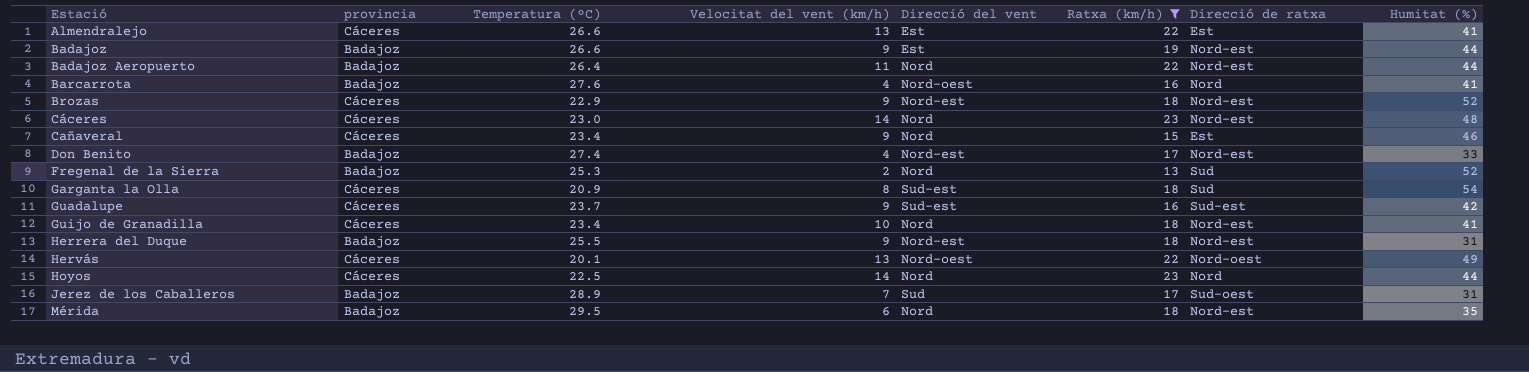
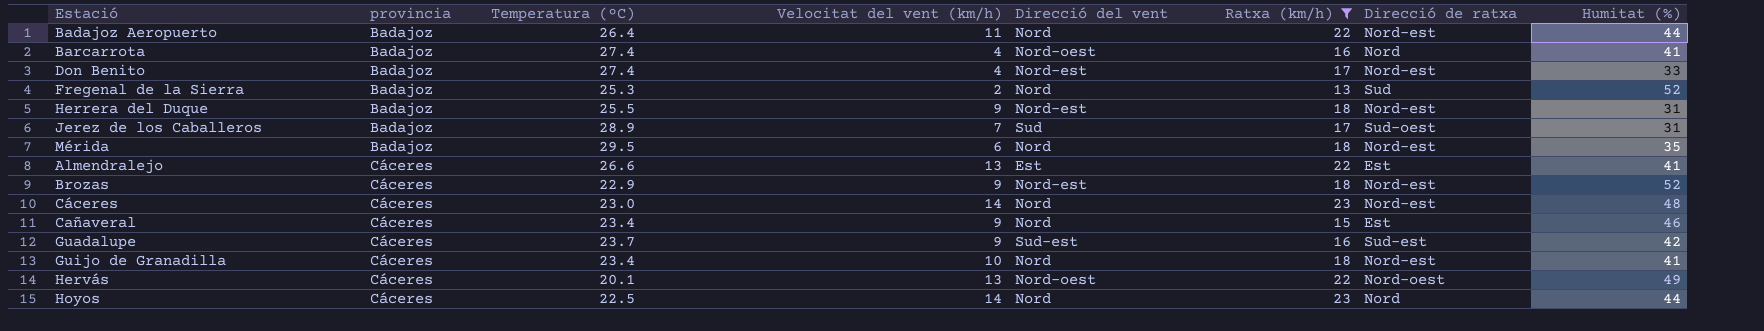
row order: Estació ascending -> provincia ascending
row Badajoz: Badajoz | 26.6 | 9 | Est | 19 | Nord-est | 44 -> none
row Garganta la Olla: Cáceres | 20.9 | 8 | Sud-est | 18 | Sud | 54 -> none
Barcarrota | Temperatura (ºC): 27.6 -> 27.4

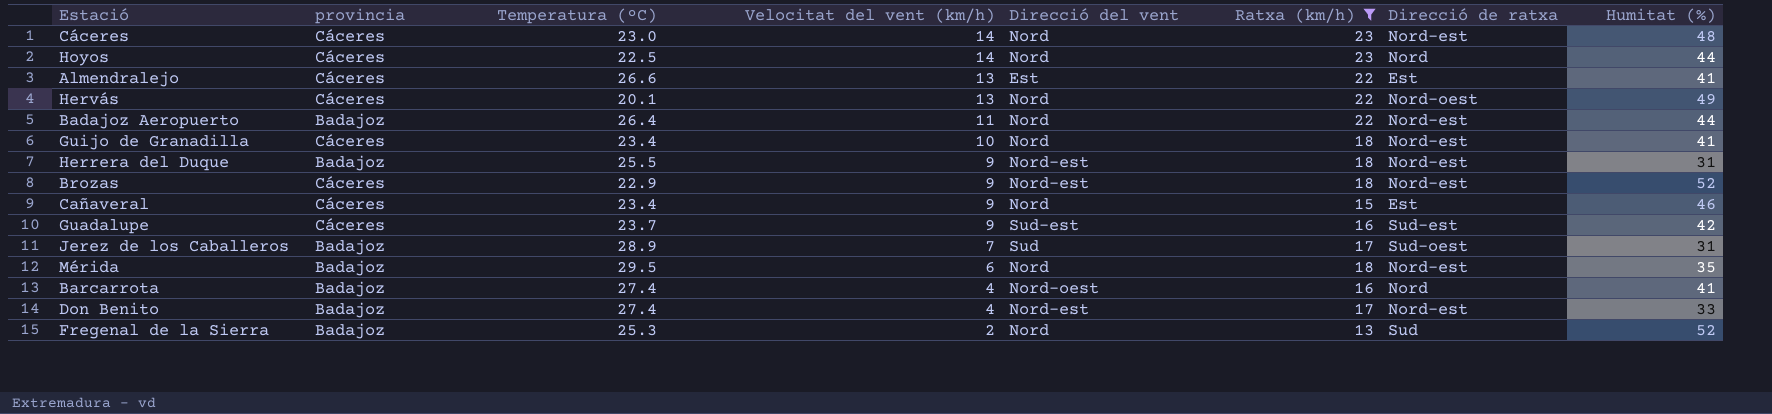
row order: provincia ascending -> Velocitat del vent (km/h) descending
Hervás | Direcció del vent: Nord-oest -> Nord

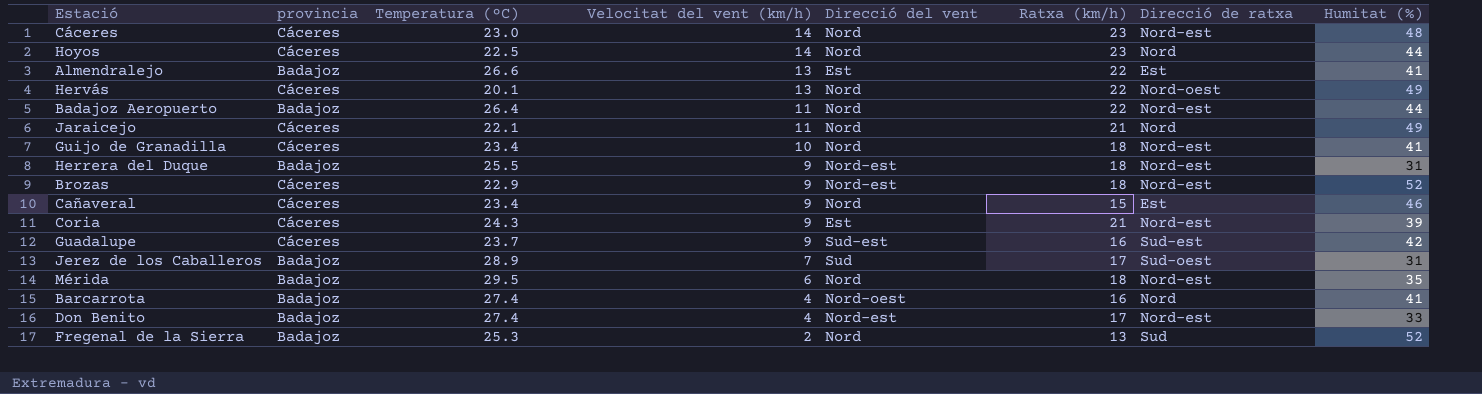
filter: Ratxa (km/h) != 21 -> none
Almendralejo | provincia: Cáceres -> Badajoz

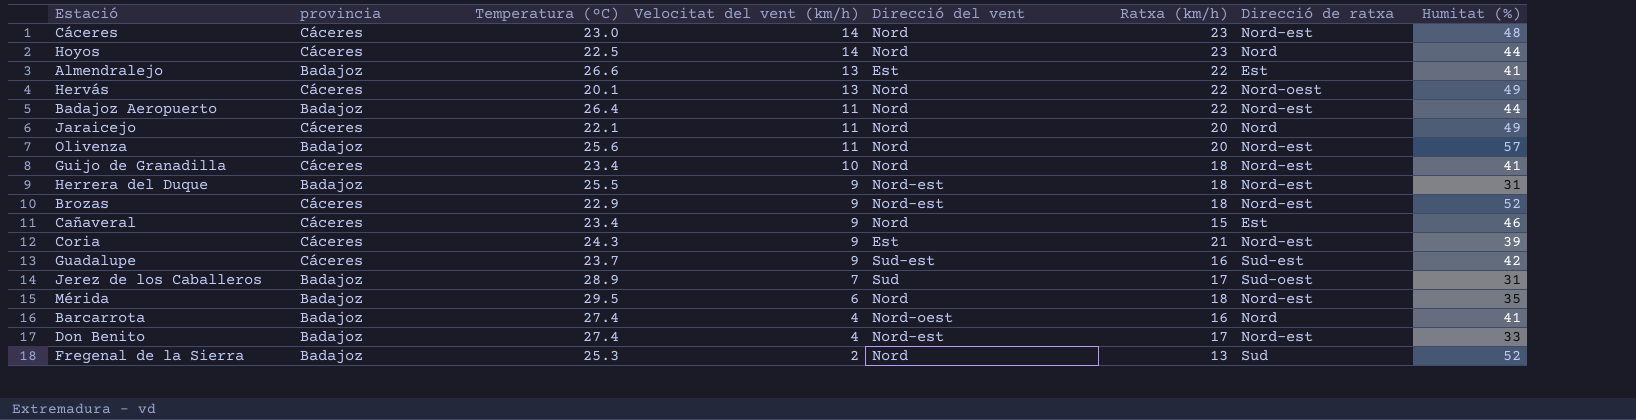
Jaraicejo | Ratxa (km/h): 21 -> 20
row Olivenza: none -> Badajoz | 25.6 | 11 | Nord | 20 | Nord-est | 57

